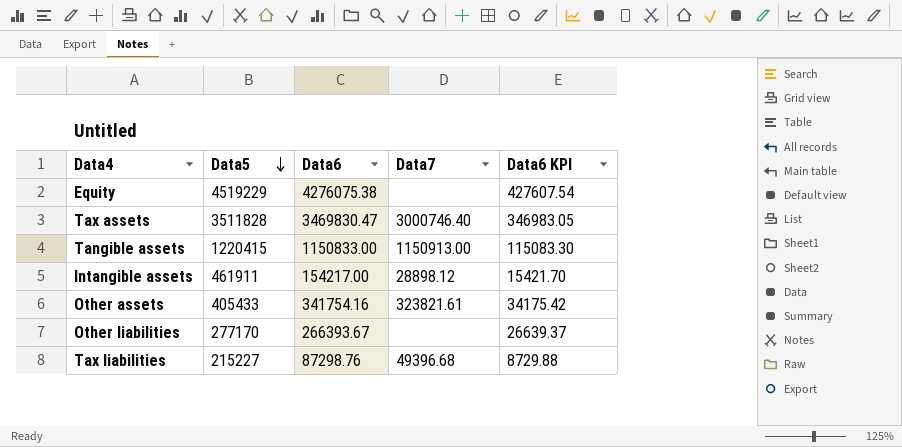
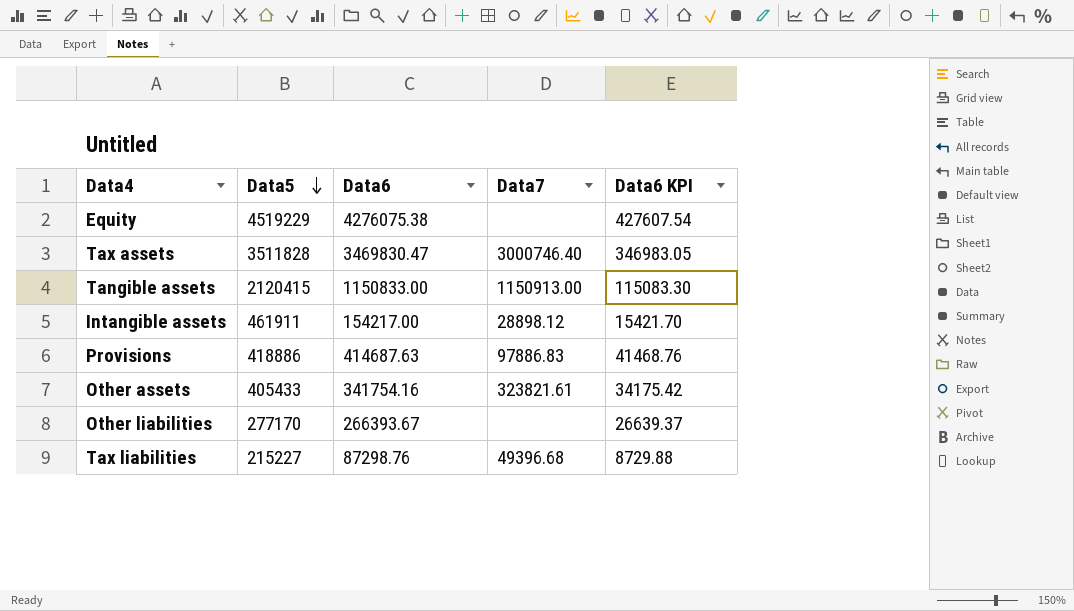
Tangible assets | Data5: 1220415 -> 2120415
row Provisions: none -> 418886 | 414687.63 | 97886.83 | 41468.76

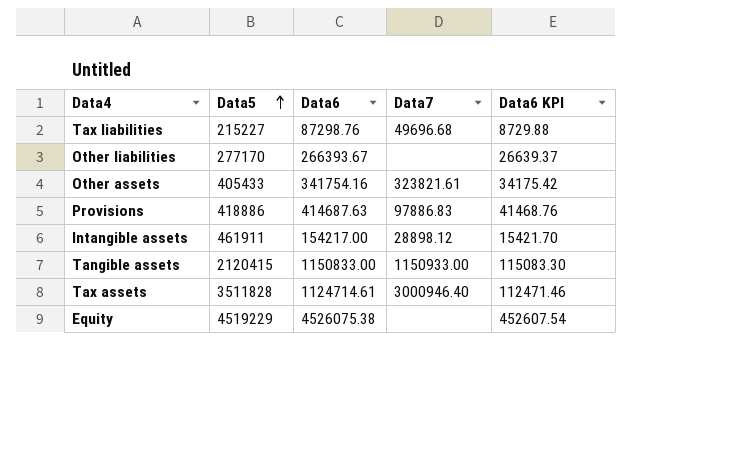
row order: Data5 descending -> Data5 ascending
Tax liabilities | Data7: 49396.68 -> 49696.68
Tangible assets | Data7: 1150913.00 -> 1150933.00
Tax assets | Data6: 3469830.47 -> 1124714.61
Tax assets | Data7: 3000746.40 -> 3000946.40
Tax assets | Data6 KPI: 346983.05 -> 112471.46
Equity | Data6: 4276075.38 -> 4526075.38
Equity | Data6 KPI: 427607.54 -> 452607.54

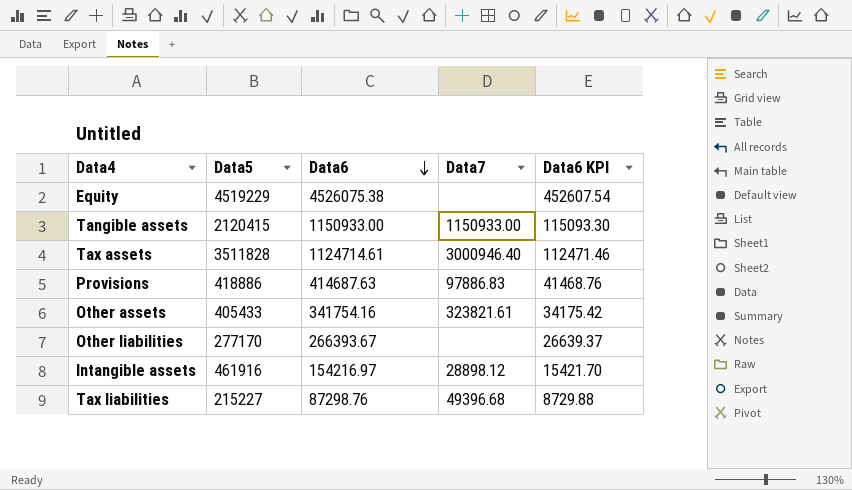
row order: Data5 ascending -> Data6 descending
Tangible assets | Data6: 1150833.00 -> 1150933.00
Tangible assets | Data6 KPI: 115083.30 -> 115093.30
Intangible assets | Data5: 461911 -> 461916
Intangible assets | Data6: 154217.00 -> 154216.97
Tax liabilities | Data7: 49696.68 -> 49396.68

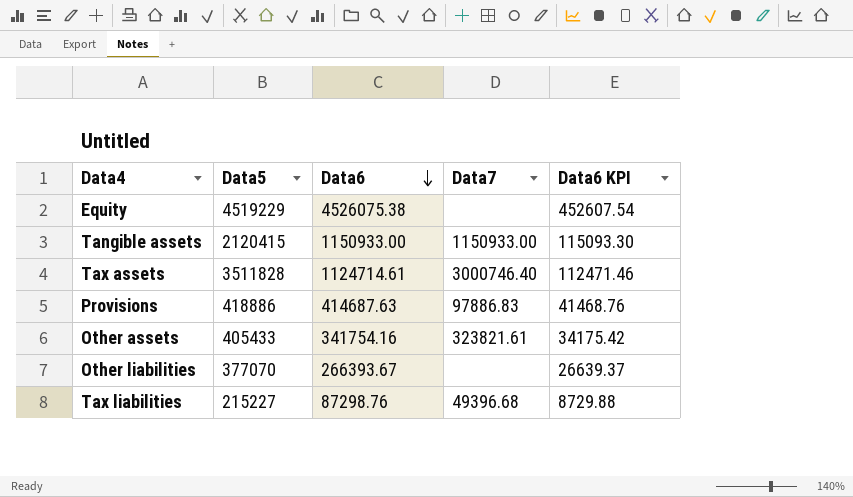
row Intangible assets: 461916 | 154216.97 | 28898.12 | 15421.70 -> none
Tax assets | Data7: 3000946.40 -> 3000746.40
Other liabilities | Data5: 277170 -> 377070

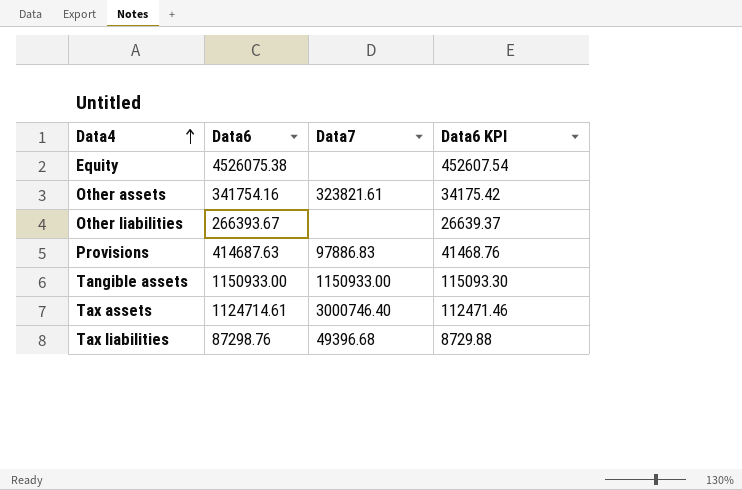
row order: Data6 descending -> Data4 ascending
column Data5 | position: 2 -> none

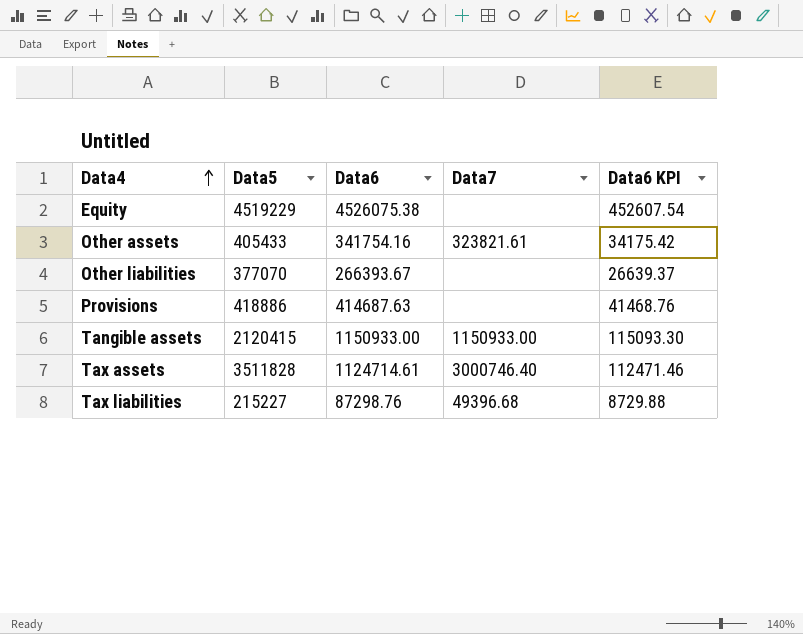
column Data5 | position: none -> 2
Provisions | Data7: 97886.83 -> none

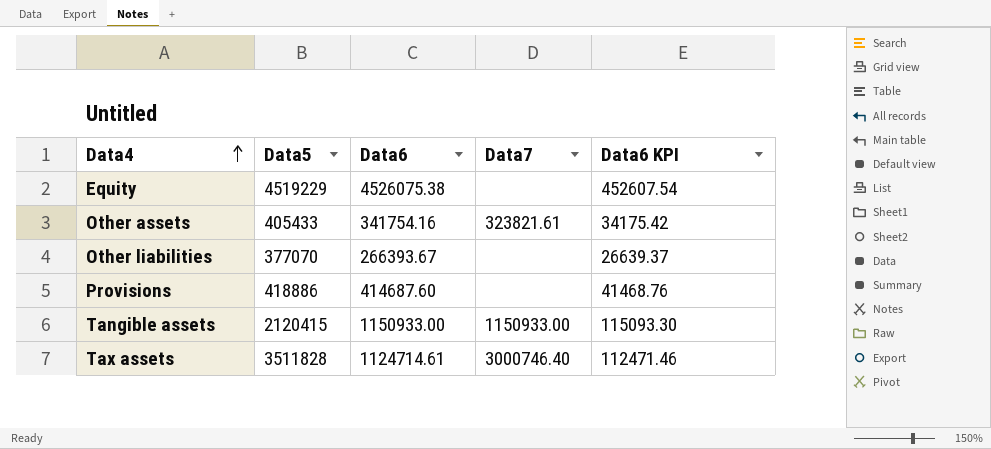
row Tax liabilities: 215227 | 87298.76 | 49396.68 | 8729.88 -> none
Provisions | Data6: 414687.63 -> 414687.60

